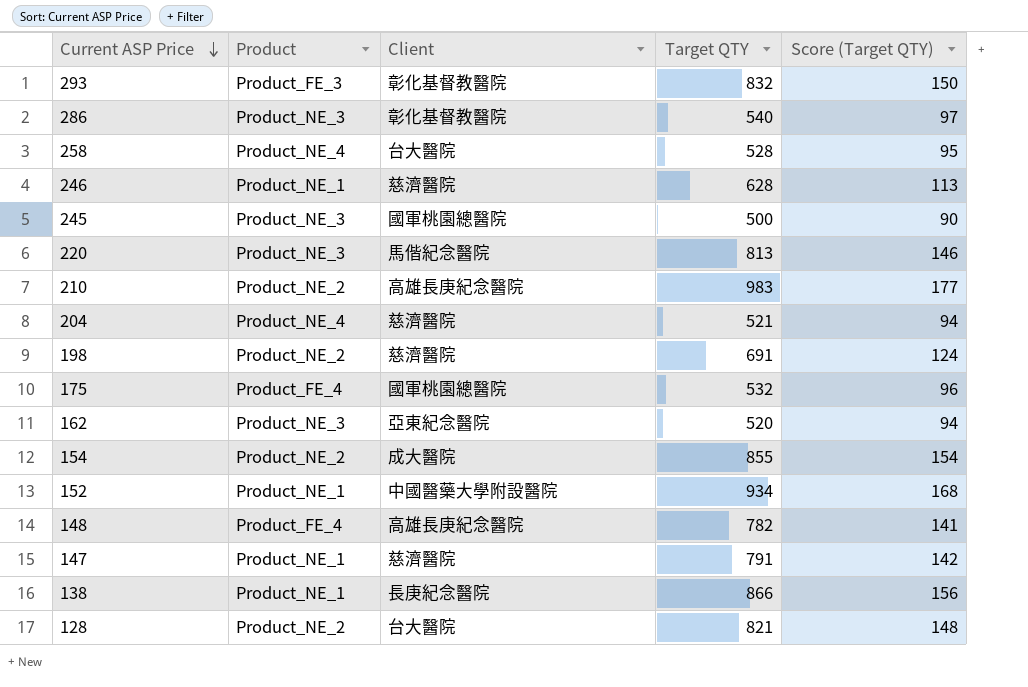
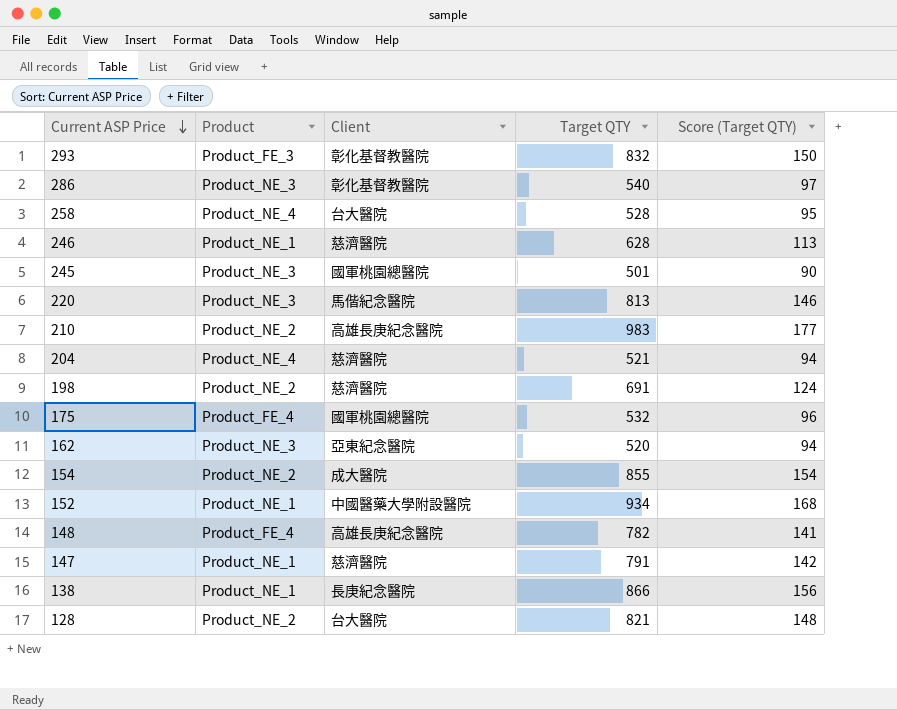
245 | Target QTY: 500 -> 501

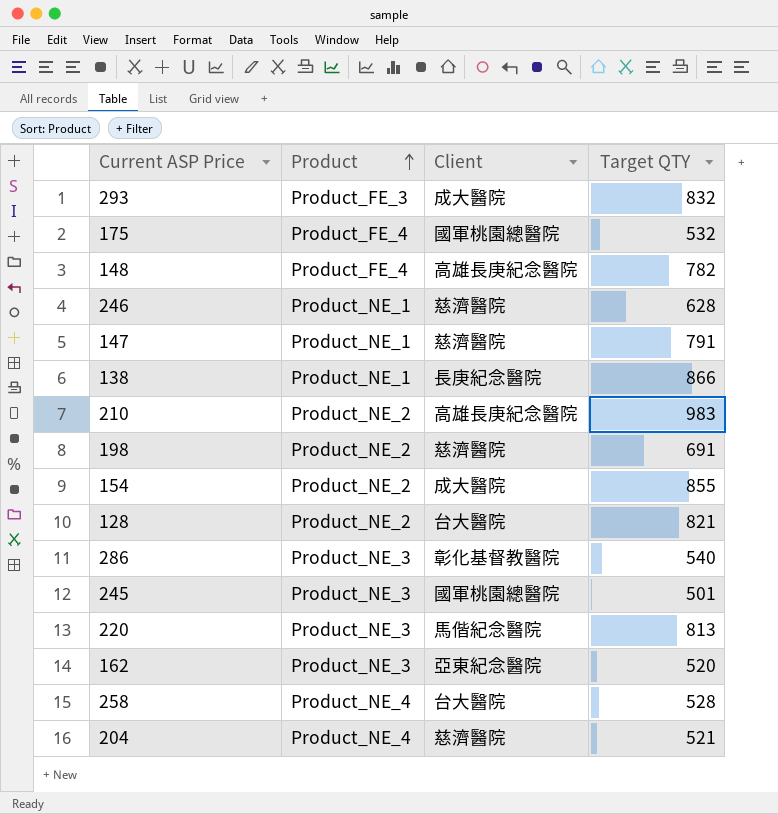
row order: Current ASP Price descending -> Product ascending
column Score (Target QTY) | formula: [Target QTY] * 0.18 -> none
row 152: Product_NE_1 | 中國醫藥大學附設醫院 | 934 | 168 -> none
293 | Client: 彰化基督教醫院 -> 成大醫院

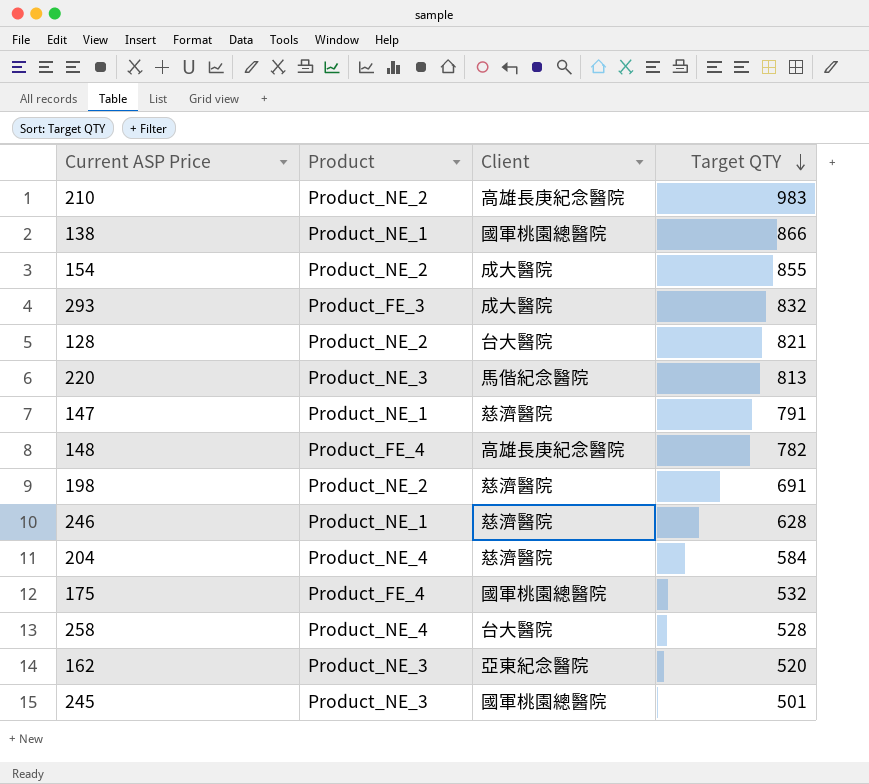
row order: Product ascending -> Target QTY descending
row 286: Product_NE_3 | 彰化基督教醫院 | 540 -> none
138 | Client: 長庚紀念醫院 -> 國軍桃園總醫院
204 | Target QTY: 521 -> 584

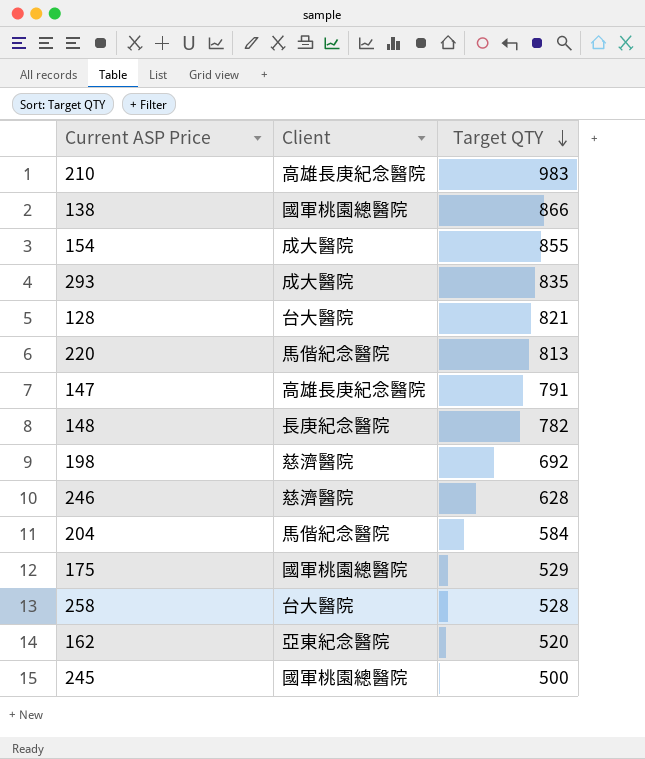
column Product | position: 2 -> none
293 | Target QTY: 832 -> 835
147 | Client: 慈濟醫院 -> 高雄長庚紀念醫院
148 | Client: 高雄長庚紀念醫院 -> 長庚紀念醫院
198 | Target QTY: 691 -> 692
204 | Client: 慈濟醫院 -> 馬偕紀念醫院
175 | Target QTY: 532 -> 529
245 | Target QTY: 501 -> 500

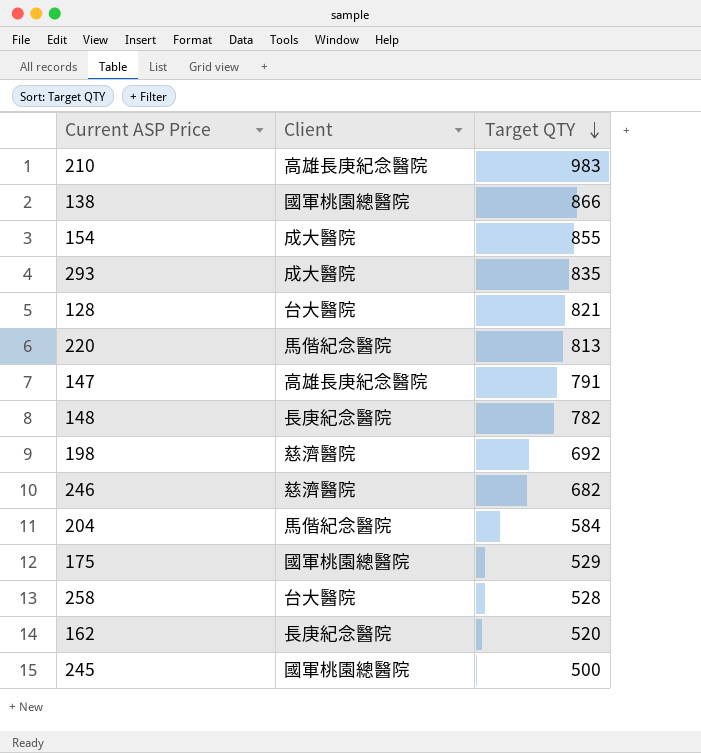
246 | Target QTY: 628 -> 682
162 | Client: 亞東紀念醫院 -> 長庚紀念醫院

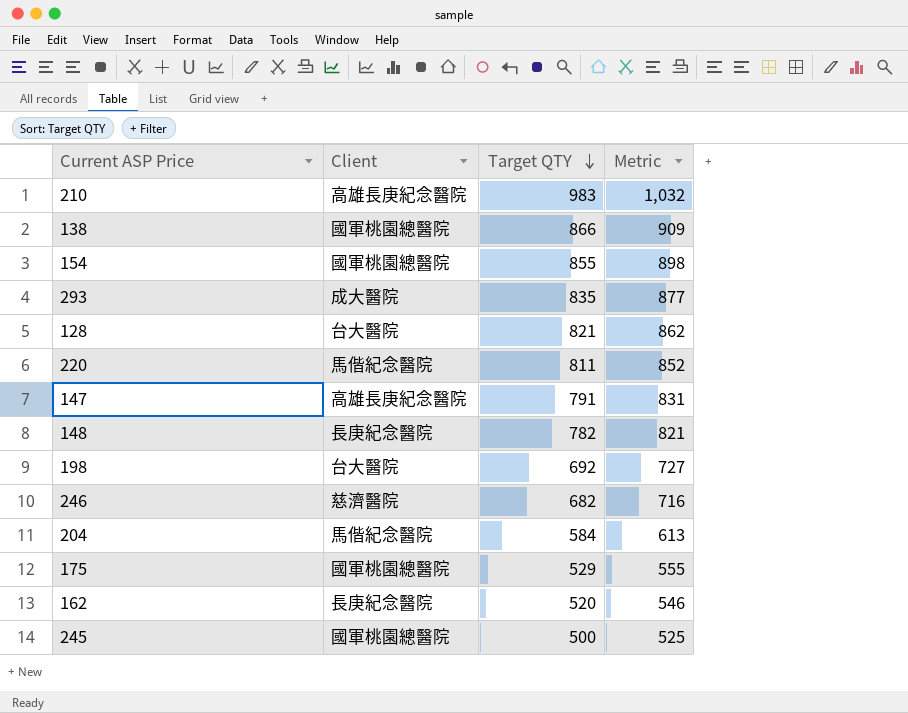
column Metric | formula: none -> [Target QTY] * 1.05
row 258: 台大醫院 | 528 -> none
154 | Client: 成大醫院 -> 國軍桃園總醫院
220 | Target QTY: 813 -> 811
198 | Client: 慈濟醫院 -> 台大醫院

